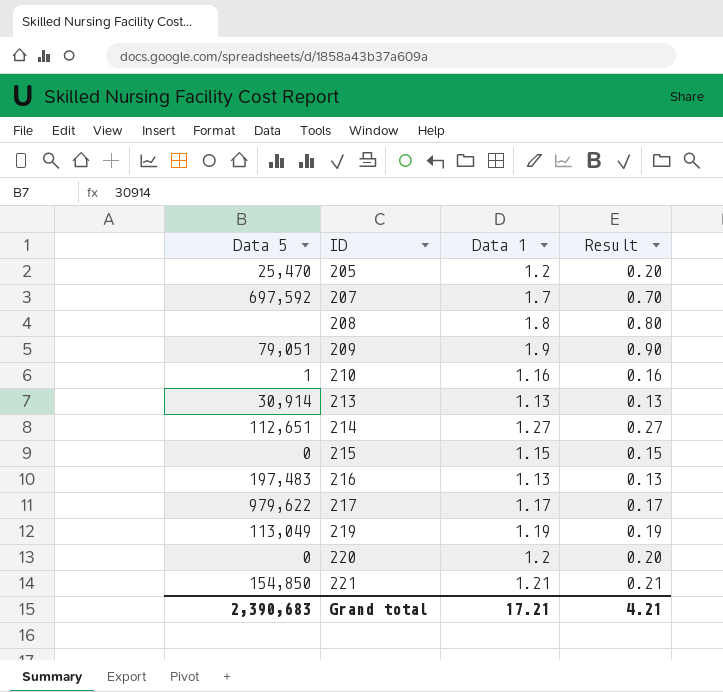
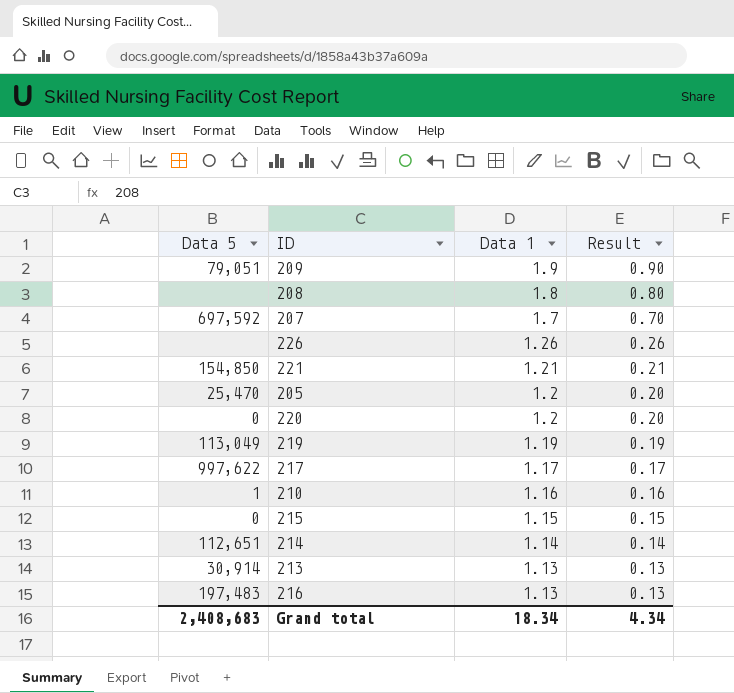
row order: ID ascending -> Data 1 descending
row 226: none -> none | 1.26 | 0.26
217 | Data 5: 979,622 -> 997,622
214 | Data 1: 1.27 -> 1.14
214 | Result: 0.27 -> 0.14
Grand total | Data 5: 2,390,683 -> 2,408,683
Grand total | Data 1: 17.21 -> 18.34
Grand total | Result: 4.21 -> 4.34

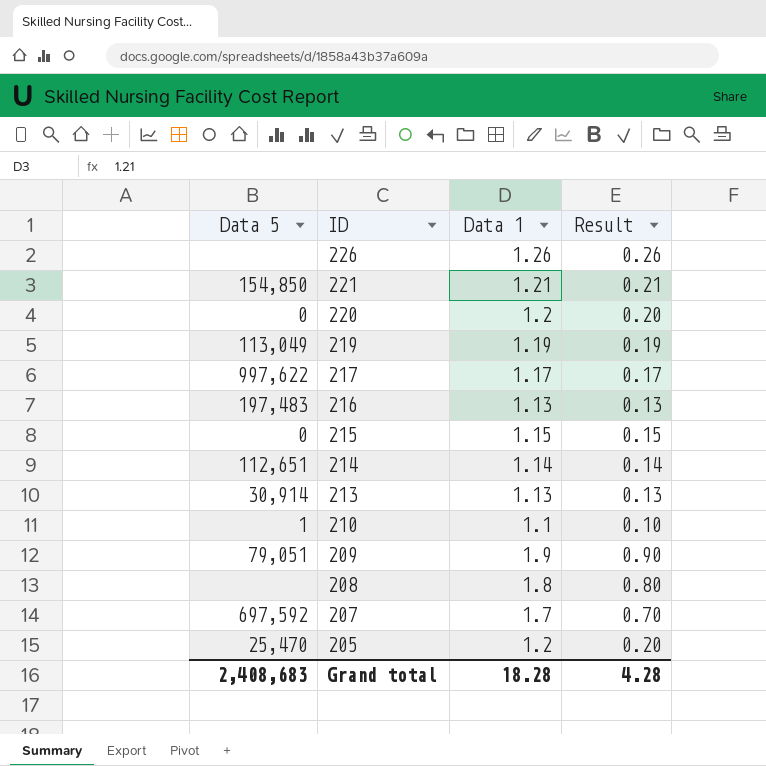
row order: Data 1 descending -> ID descending
210 | Data 1: 1.16 -> 1.1
210 | Result: 0.16 -> 0.10
Grand total | Data 1: 18.34 -> 18.28
Grand total | Result: 4.34 -> 4.28

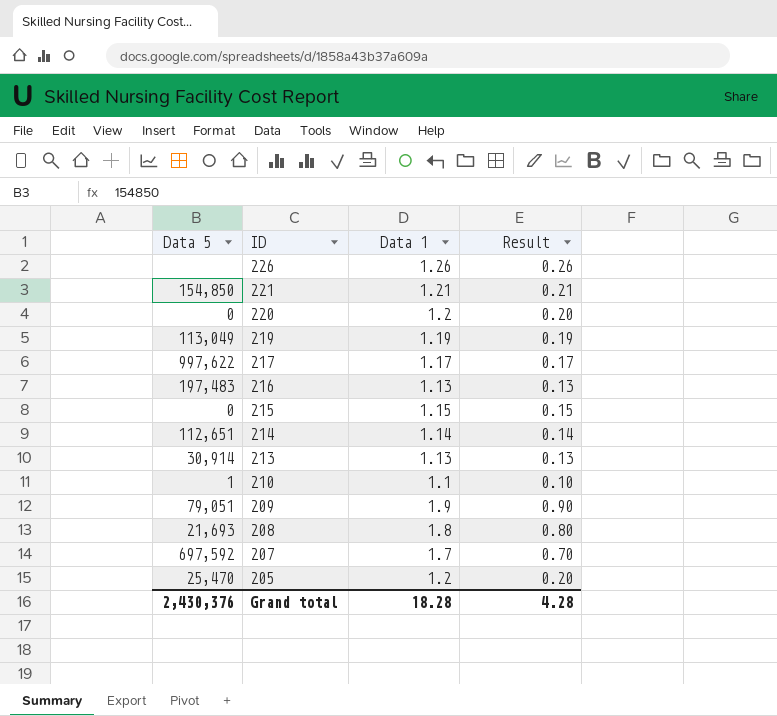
208 | Data 5: none -> 21,693
Grand total | Data 5: 2,408,683 -> 2,430,376

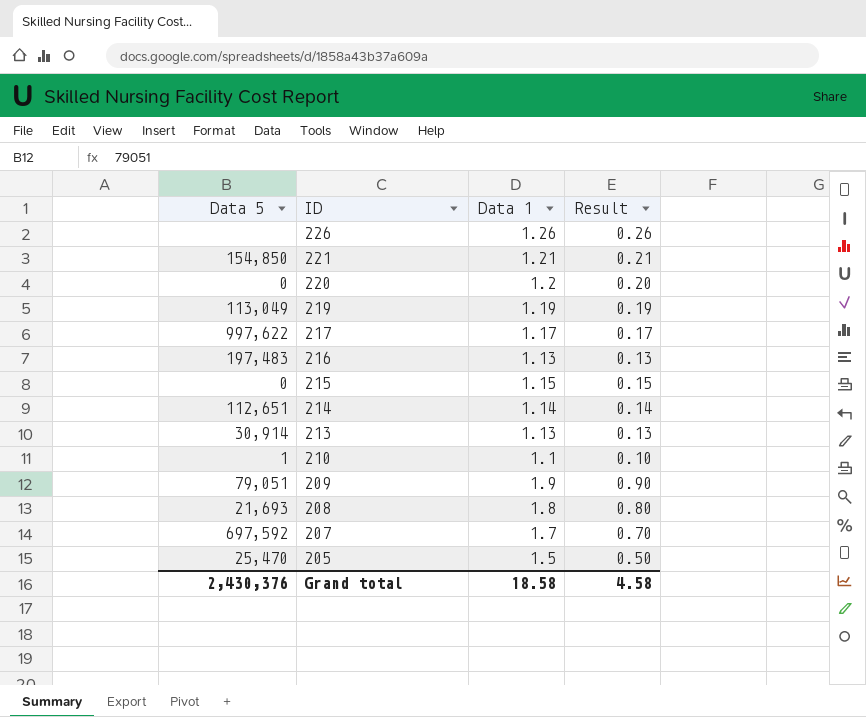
205 | Data 1: 1.2 -> 1.5
205 | Result: 0.20 -> 0.50
Grand total | Data 1: 18.28 -> 18.58
Grand total | Result: 4.28 -> 4.58

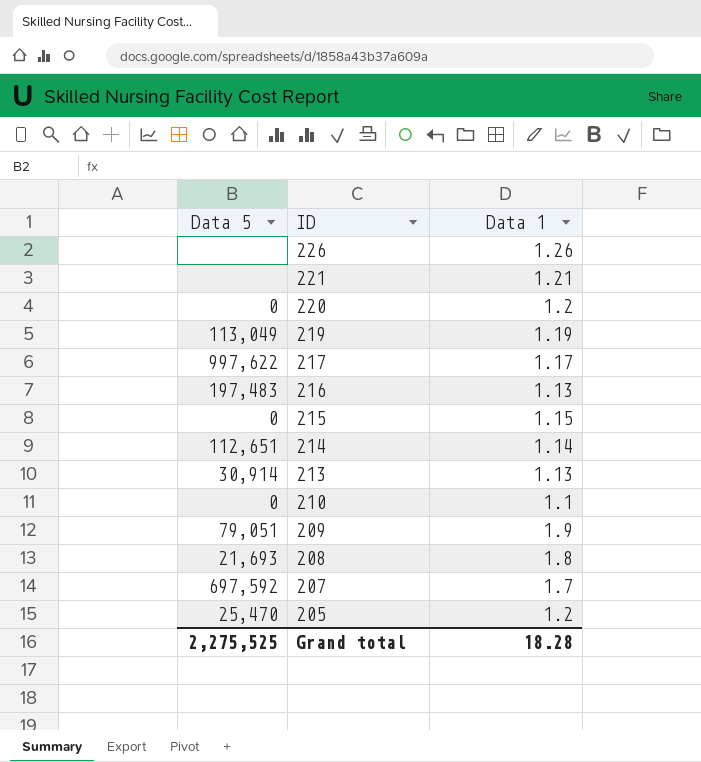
column Result | formula: [Data 1] - 1 -> none
221 | Data 5: 154,850 -> none
210 | Data 5: 1 -> 0
205 | Data 1: 1.5 -> 1.2
Grand total | Data 5: 2,430,376 -> 2,275,525
Grand total | Data 1: 18.58 -> 18.28

